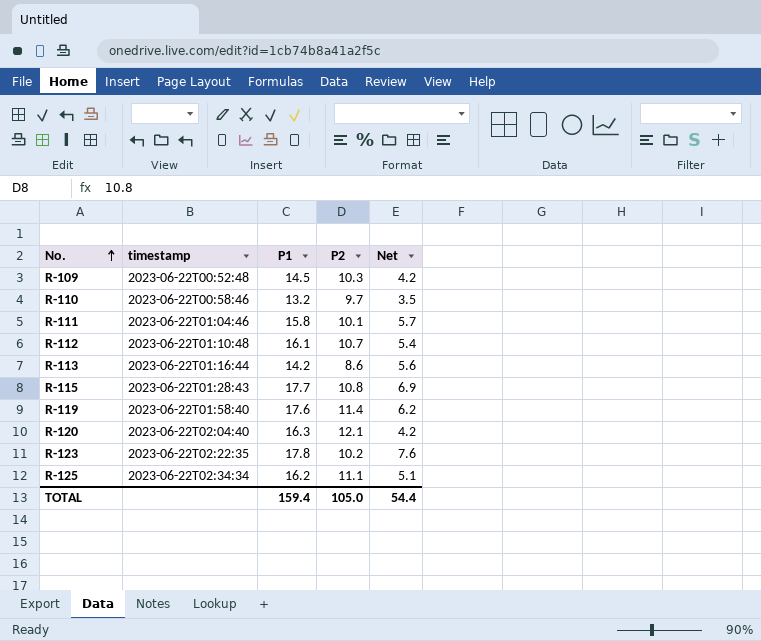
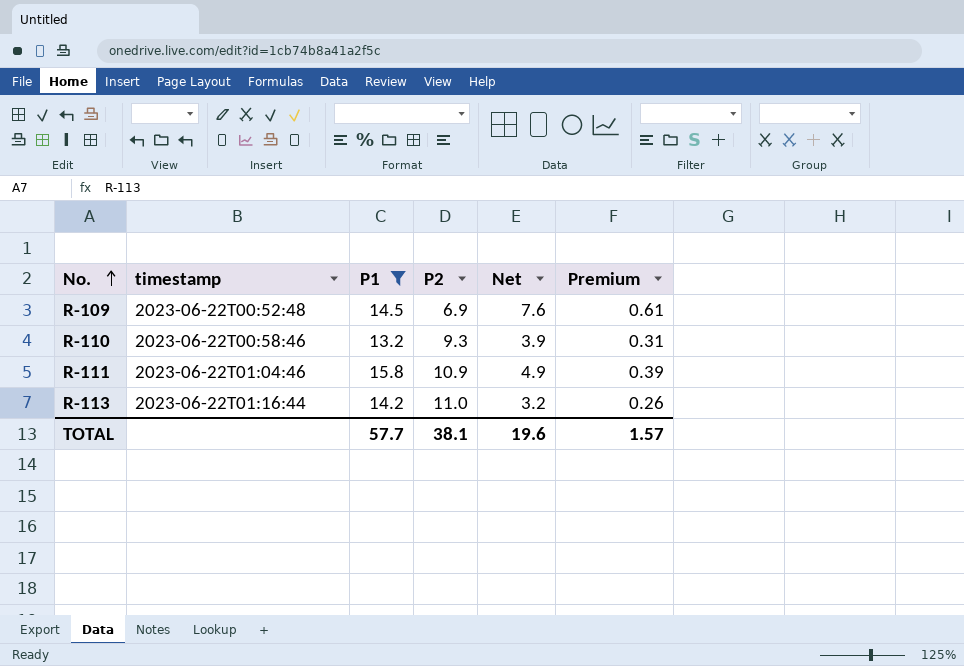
filter: none -> P1 <= 15.8
column Premium | formula: none -> [Net] * 0.08
R-109 | P2: 10.3 -> 6.9
R-109 | Net: 4.2 -> 7.6
R-110 | P2: 9.7 -> 9.3
R-110 | Net: 3.5 -> 3.9
R-111 | P2: 10.1 -> 10.9
R-111 | Net: 5.7 -> 4.9
R-113 | P2: 8.6 -> 11.0
R-113 | Net: 5.6 -> 3.2
TOTAL | P1: 159.4 -> 57.7
TOTAL | P2: 105.0 -> 38.1
TOTAL | Net: 54.4 -> 19.6

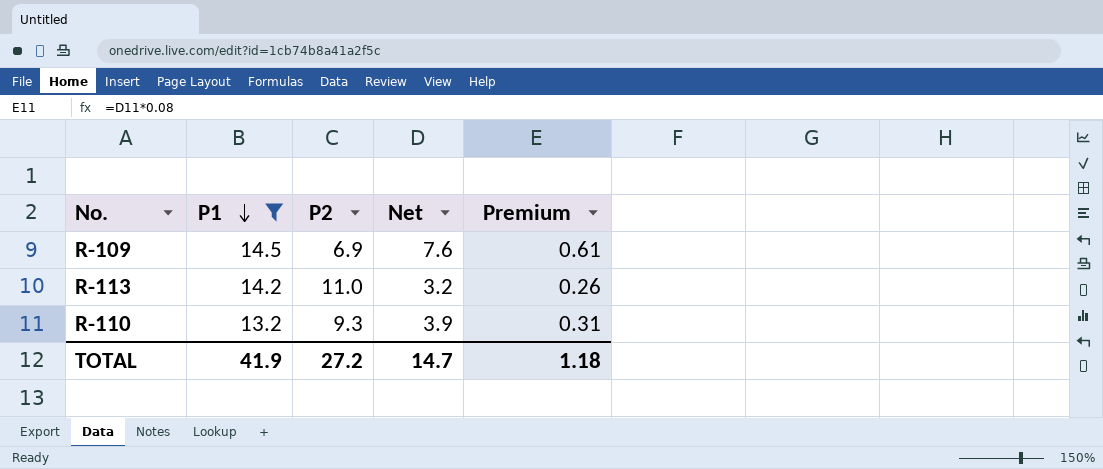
row order: No. ascending -> P1 descending
column timestamp | position: 2 -> none
row R-111: 2023-06-22T01:04:46 | 15.8 | 10.9 | 4.9 | 0.39 -> none
TOTAL | P1: 57.7 -> 41.9
TOTAL | P2: 38.1 -> 27.2
TOTAL | Net: 19.6 -> 14.7
TOTAL | Premium: 1.57 -> 1.18

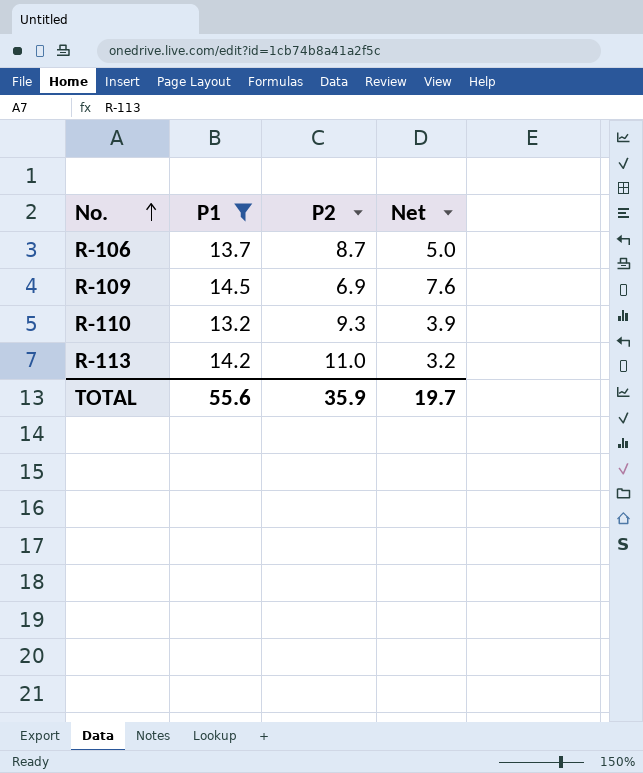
row order: P1 descending -> No. ascending
column Premium | formula: [Net] * 0.08 -> none
row R-106: none -> 13.7 | 8.7 | 5.0
TOTAL | P1: 41.9 -> 55.6
TOTAL | P2: 27.2 -> 35.9
TOTAL | Net: 14.7 -> 19.7

